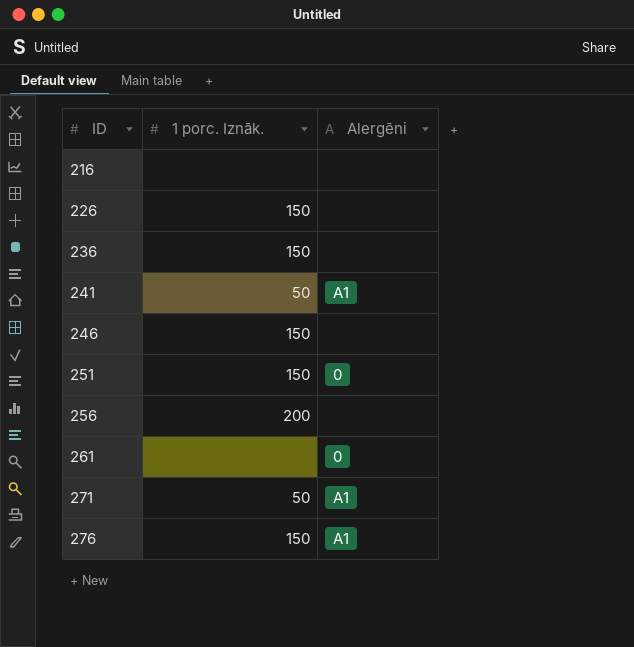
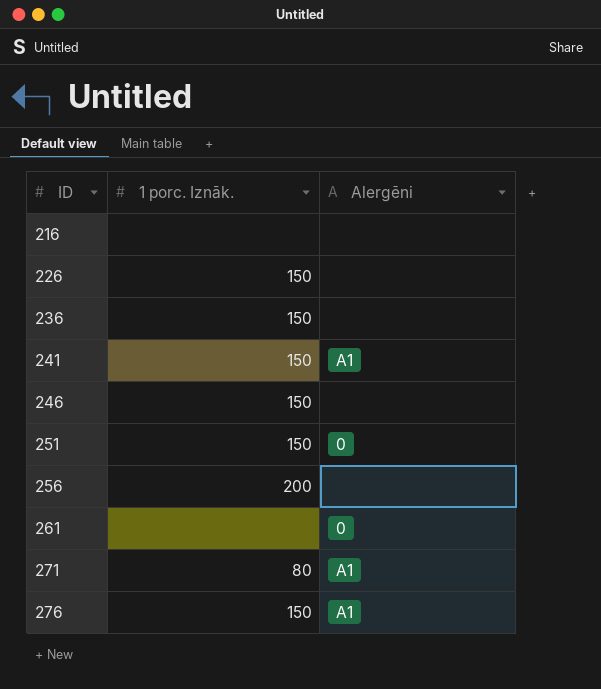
241 | 1 porc. Iznāk.: 50 -> 150
271 | 1 porc. Iznāk.: 50 -> 80

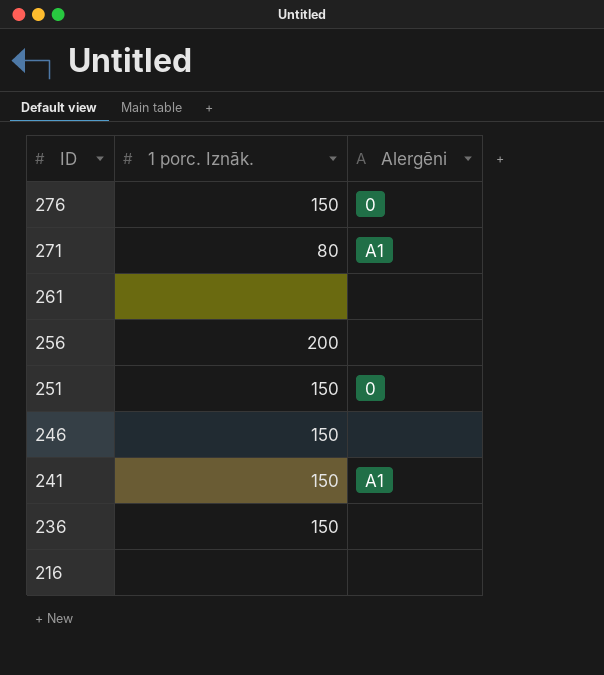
row order: ID ascending -> ID descending
row 226: 150 | none -> none
276 | Alergēni: A1 -> 0
261 | Alergēni: 0 -> none

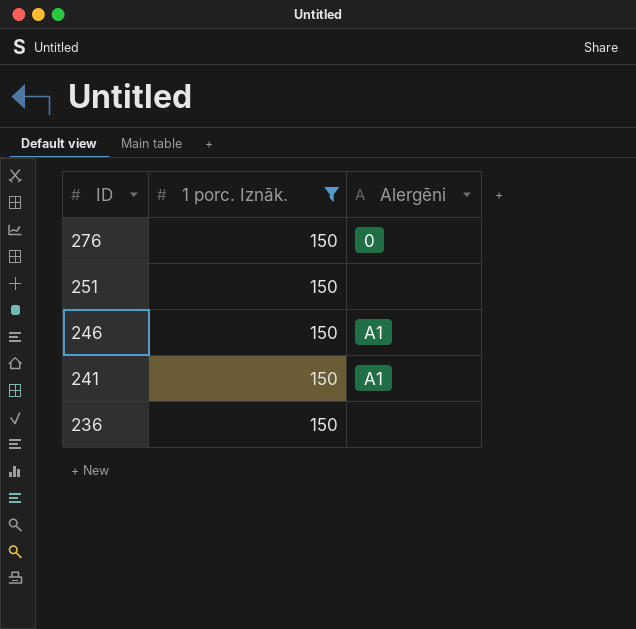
filter: none -> 1 porc. Iznāk. = 150
251 | Alergēni: 0 -> none
246 | Alergēni: none -> A1

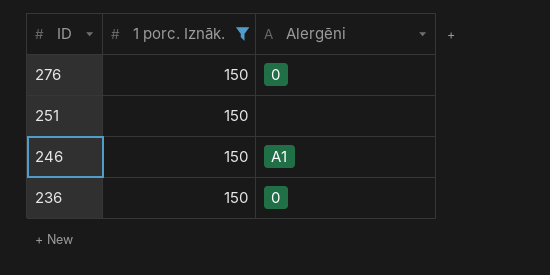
row 241: 150 | A1 -> none
236 | Alergēni: none -> 0

